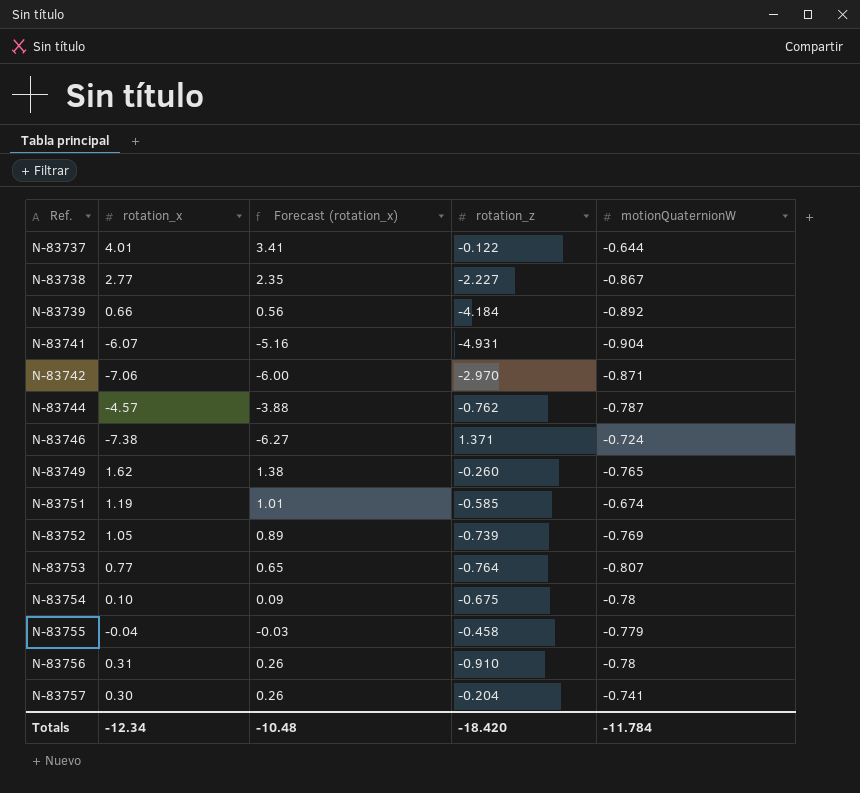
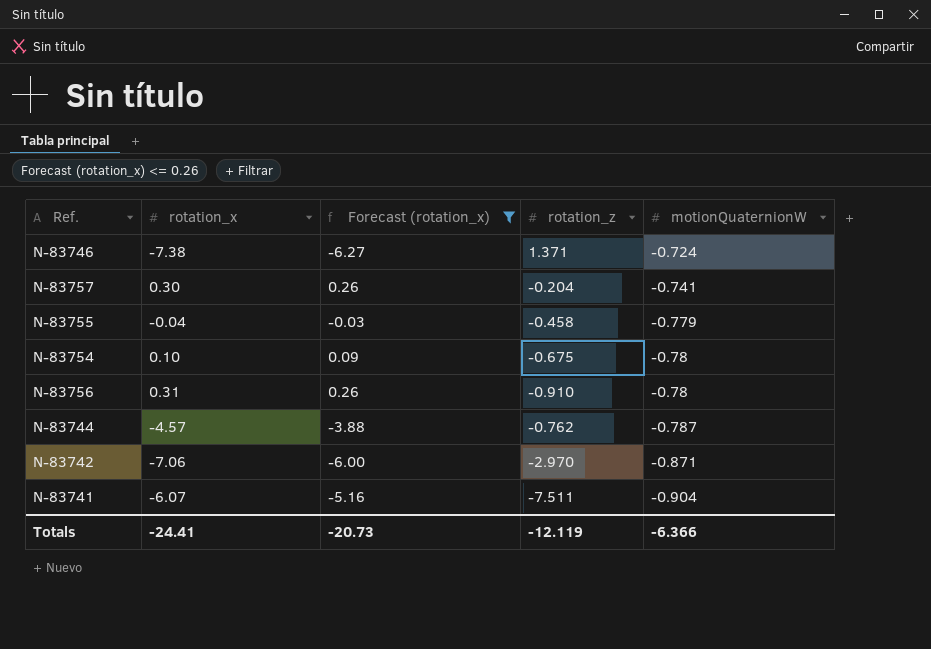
filter: none -> Forecast (rotation_x) <= 0.26
row order: Ref. ascending -> motionQuaternionW descending
N-83741 | rotation_z: -4.931 -> -7.511
Totals | rotation_x: -12.34 -> -24.41
Totals | Forecast (rotation_x): -10.48 -> -20.73
Totals | rotation_z: -18.420 -> -12.119
Totals | motionQuaternionW: -11.784 -> -6.366

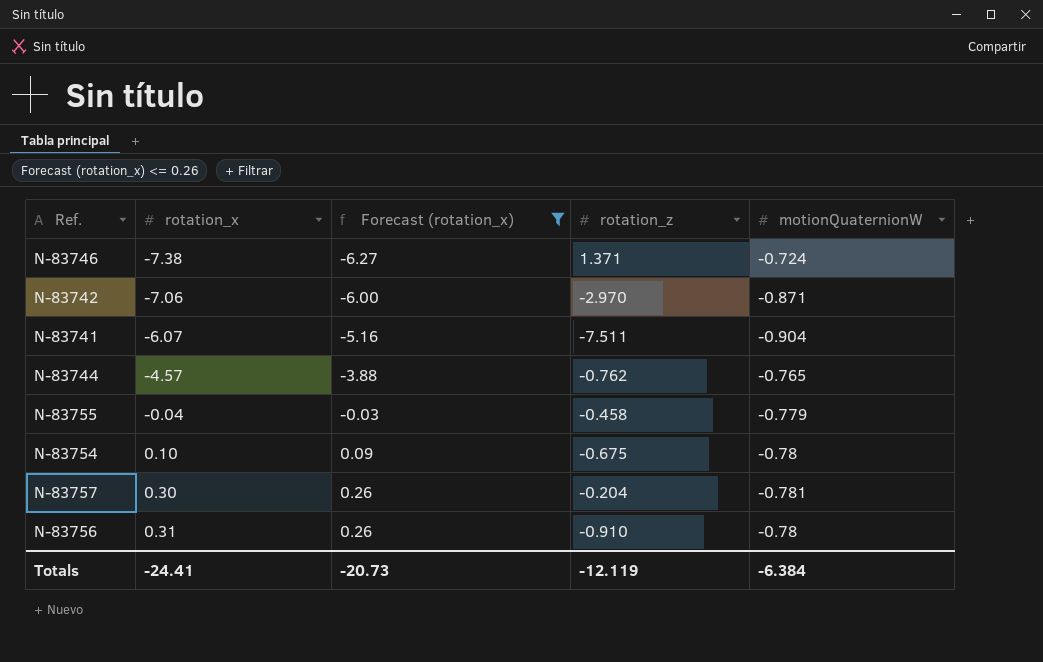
row order: motionQuaternionW descending -> rotation_x ascending
N-83744 | motionQuaternionW: -0.787 -> -0.765
N-83757 | motionQuaternionW: -0.741 -> -0.781
Totals | motionQuaternionW: -6.366 -> -6.384

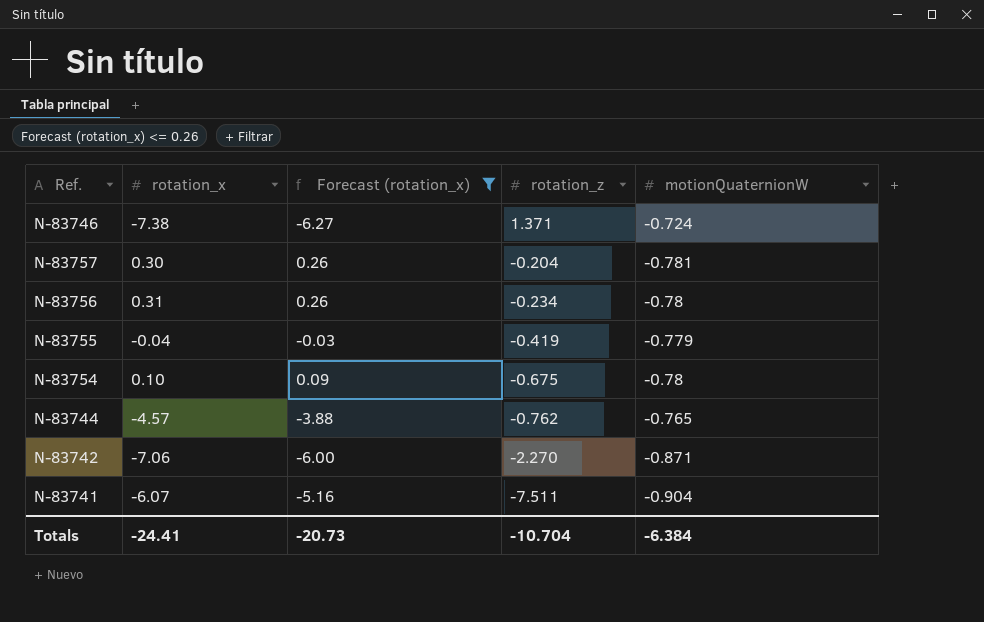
row order: rotation_x ascending -> rotation_z descending
N-83756 | rotation_z: -0.910 -> -0.234
N-83755 | rotation_z: -0.458 -> -0.419
N-83742 | rotation_z: -2.970 -> -2.270
Totals | rotation_z: -12.119 -> -10.704

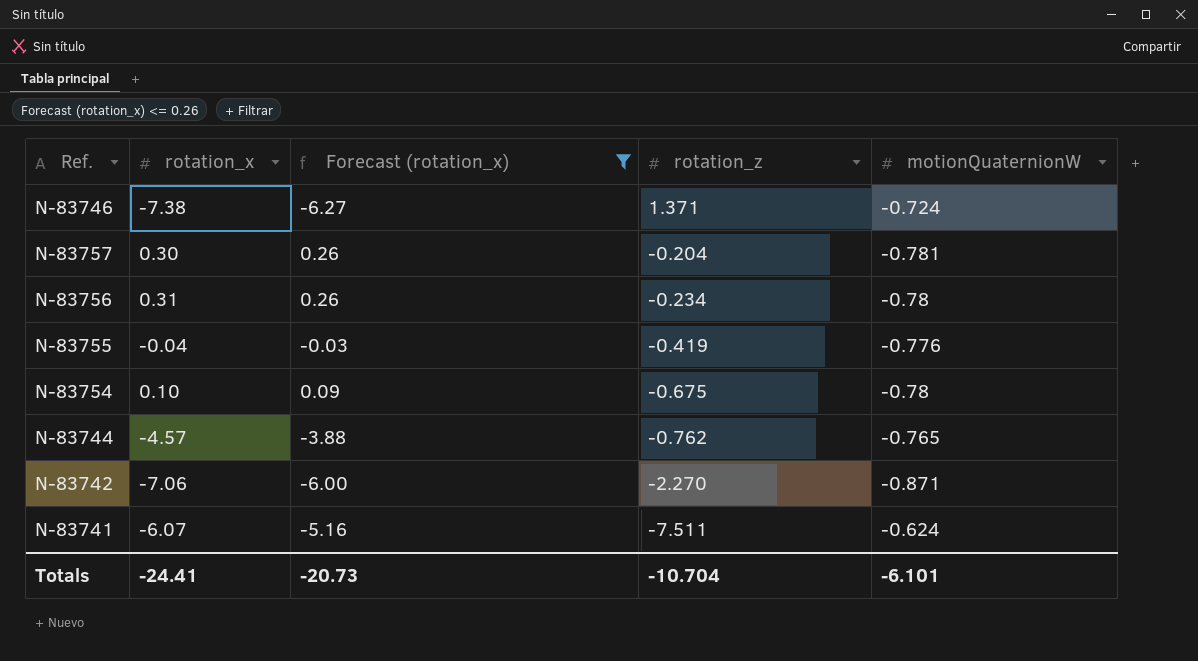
N-83755 | motionQuaternionW: -0.779 -> -0.776
N-83741 | motionQuaternionW: -0.904 -> -0.624
Totals | motionQuaternionW: -6.384 -> -6.101

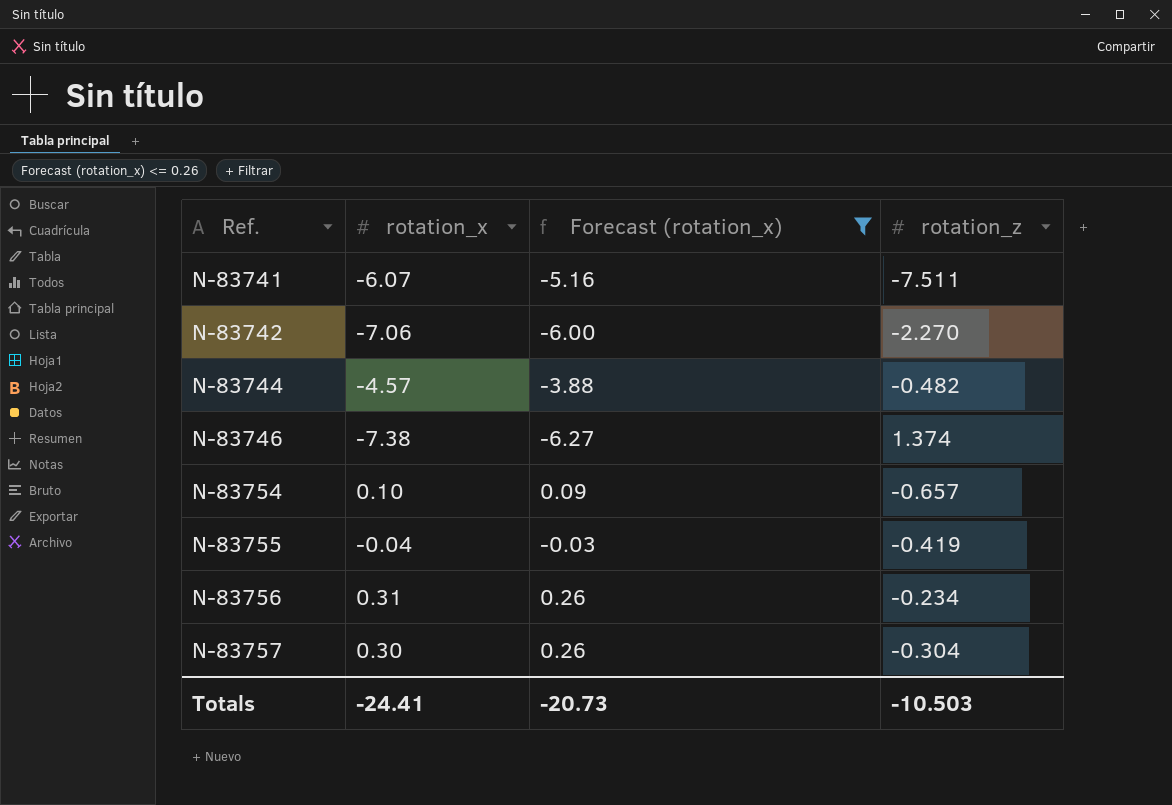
row order: rotation_z descending -> Ref. ascending
column motionQuaternionW | position: 5 -> none
N-83744 | rotation_z: -0.762 -> -0.482
N-83746 | rotation_z: 1.371 -> 1.374
N-83754 | rotation_z: -0.675 -> -0.657
N-83757 | rotation_z: -0.204 -> -0.304
Totals | rotation_z: -10.704 -> -10.503

